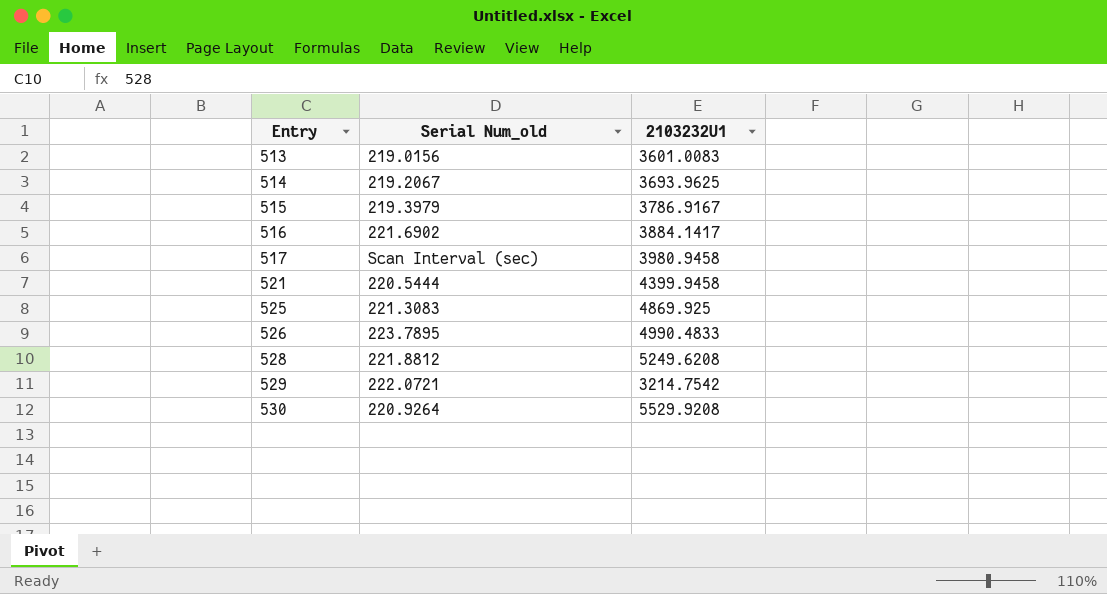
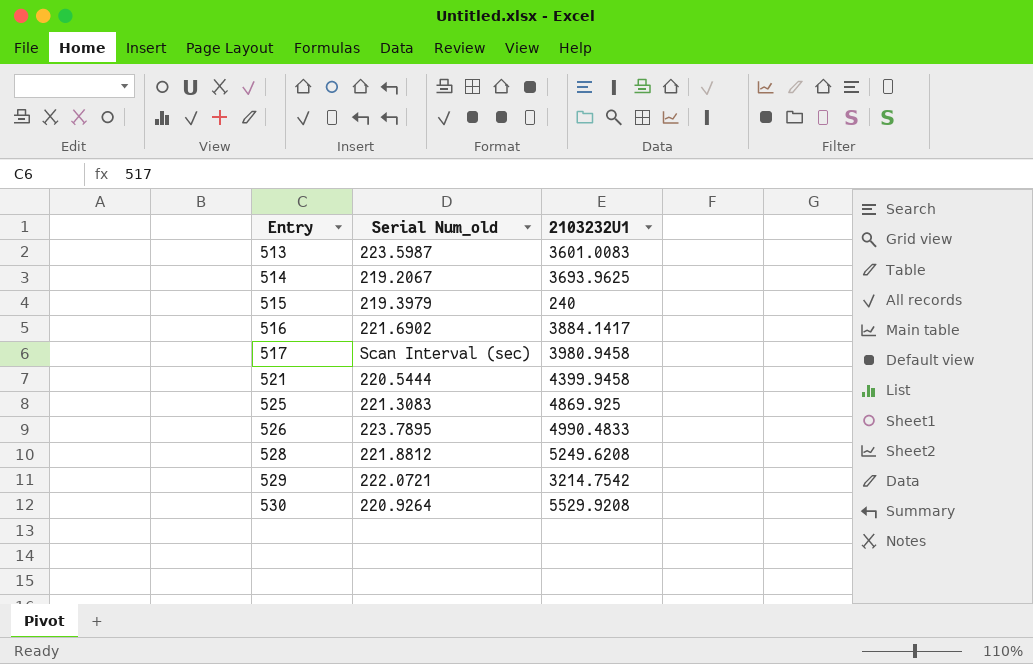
513 | Serial Num_old: 219.0156 -> 223.5987
515 | 2103232U1: 3786.9167 -> 240

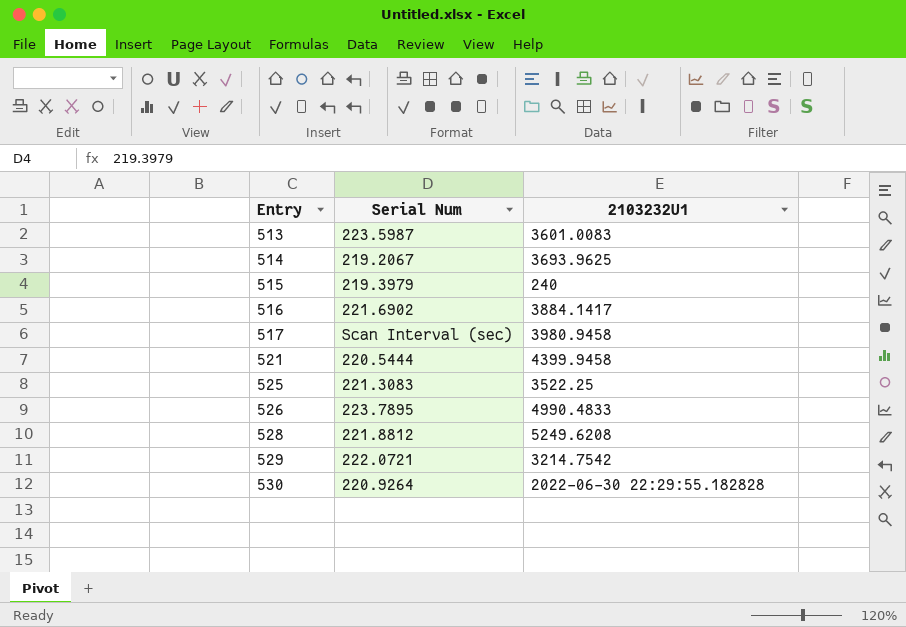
column name: Serial Num_old -> Serial Num
525 | 2103232U1: 4869.925 -> 3522.25
530 | 2103232U1: 5529.9208 -> 2022-06-30 22:29:55.182828

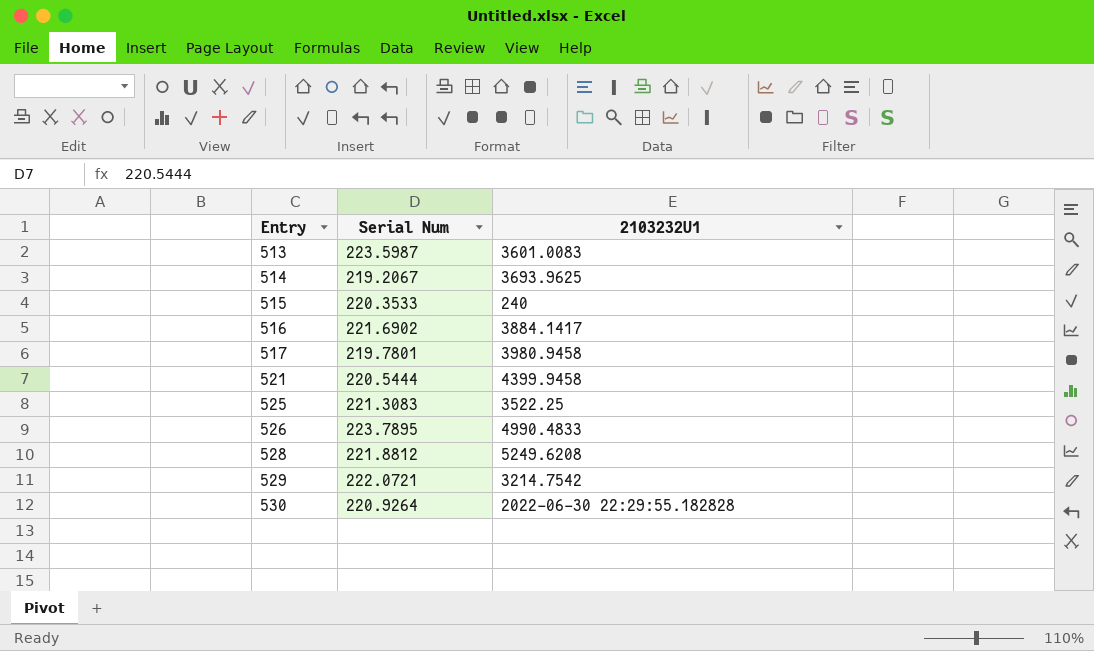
515 | Serial Num: 219.3979 -> 220.3533
517 | Serial Num: Scan Interval (sec) -> 219.7801

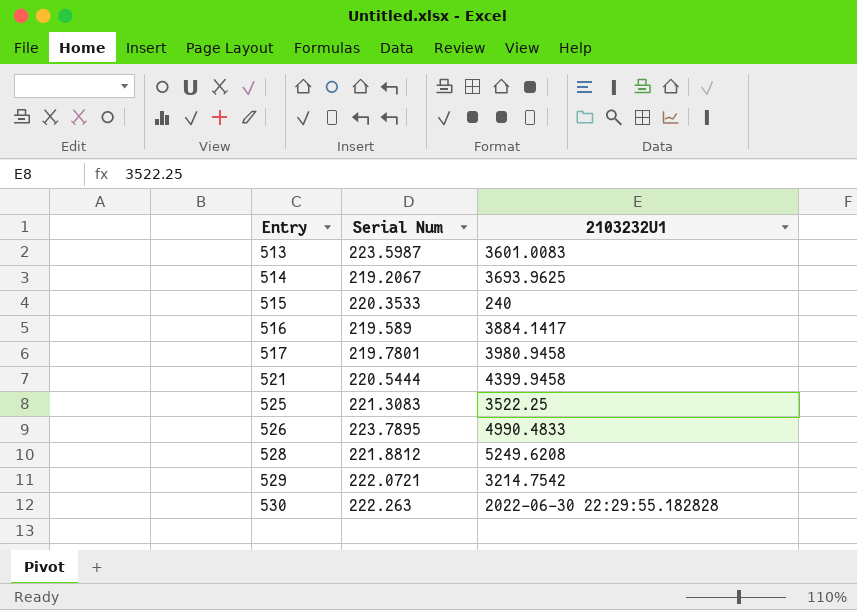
516 | Serial Num: 221.6902 -> 219.589
530 | Serial Num: 220.9264 -> 222.263

